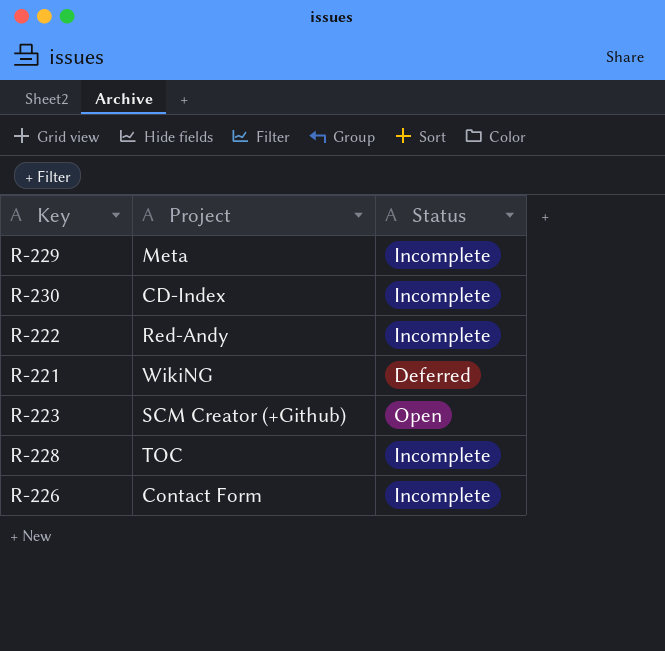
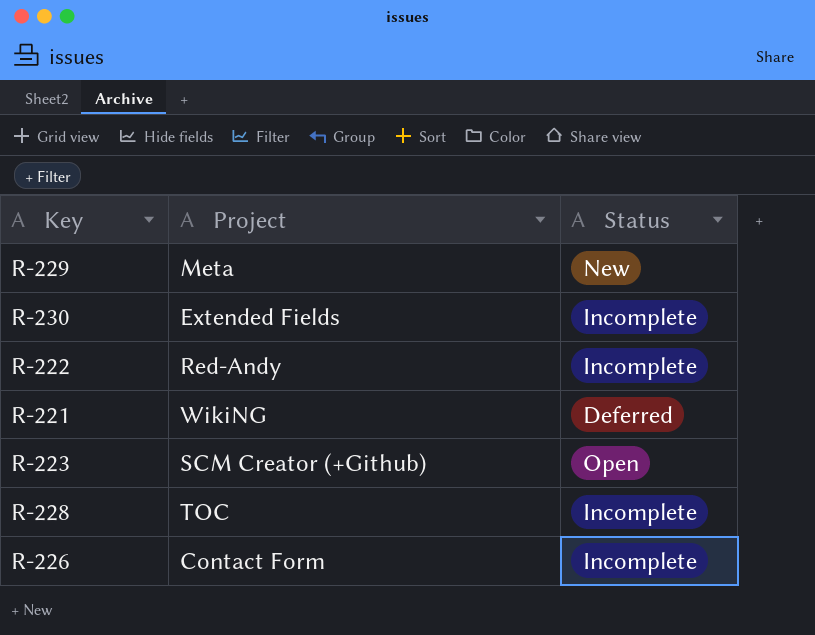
R-229 | Status: Incomplete -> New
R-230 | Project: CD-Index -> Extended Fields

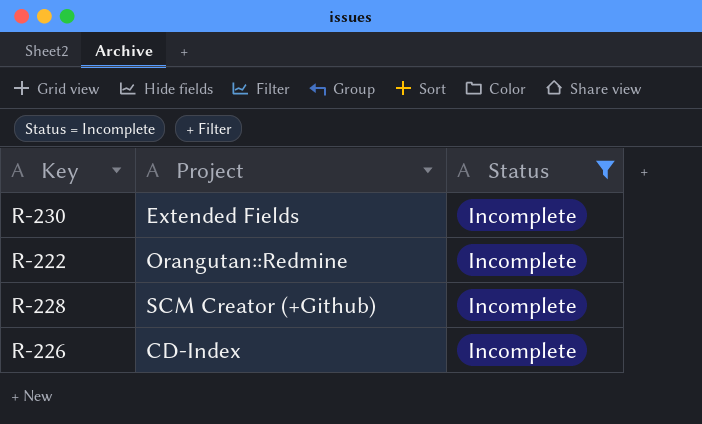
filter: none -> Status = Incomplete
R-222 | Project: Red-Andy -> Orangutan::Redmine
R-228 | Project: TOC -> SCM Creator (+Github)
R-226 | Project: Contact Form -> CD-Index

